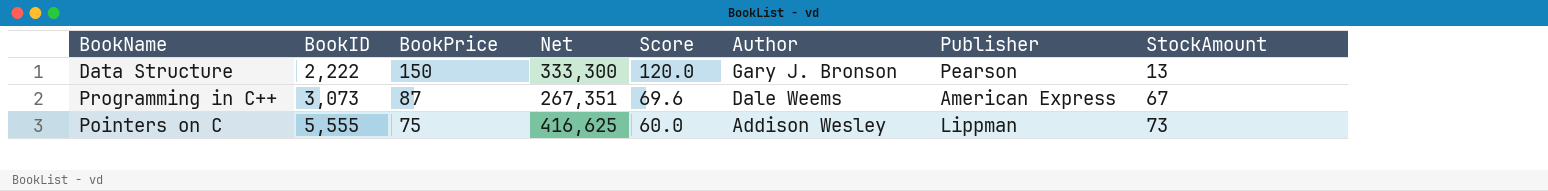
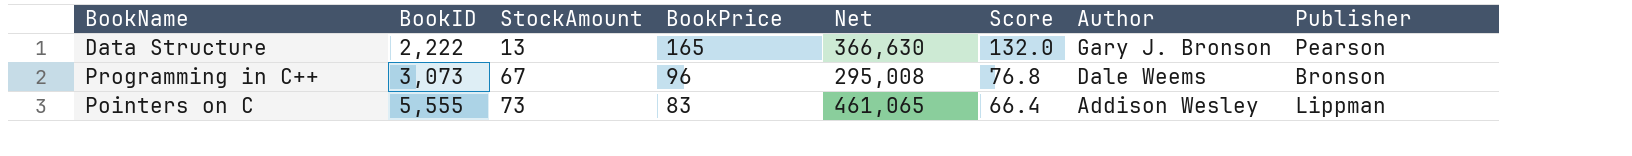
column StockAmount | position: 8 -> 3
Data Structure | BookPrice: 150 -> 165
Data Structure | Net: 333,300 -> 366,630
Data Structure | Score: 120.0 -> 132.0
Programming in C++ | BookPrice: 87 -> 96
Programming in C++ | Net: 267,351 -> 295,008
Programming in C++ | Score: 69.6 -> 76.8
Programming in C++ | Publisher: American Express -> Bronson
Pointers on C | BookPrice: 75 -> 83
Pointers on C | Net: 416,625 -> 461,065
Pointers on C | Score: 60.0 -> 66.4

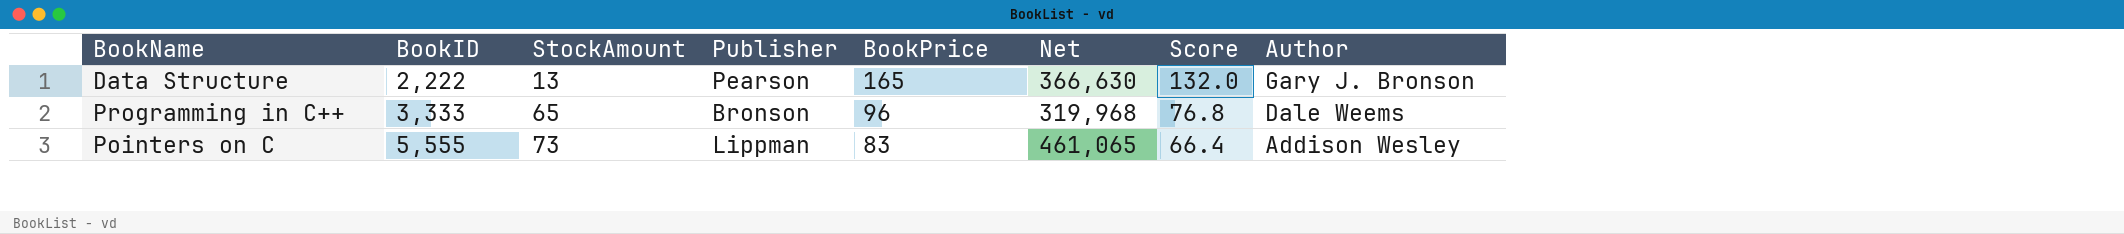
column Publisher | position: 8 -> 4
Programming in C++ | BookID: 3,073 -> 3,333
Programming in C++ | StockAmount: 67 -> 65
Programming in C++ | Net: 295,008 -> 319,968

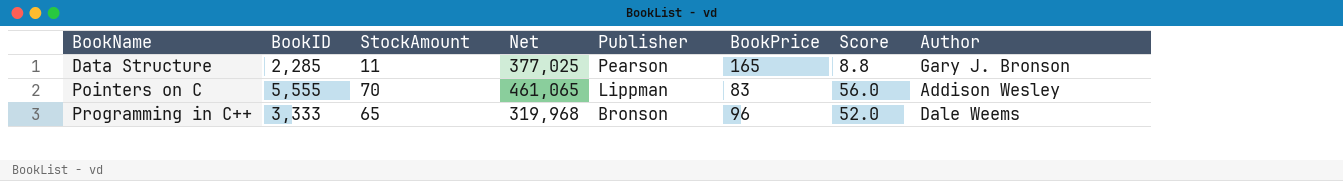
row order: BookID ascending -> BookName ascending
column Net | position: 6 -> 4
column Score | formula: [BookPrice] * 0.8 -> [StockAmount] * 0.8
Data Structure | BookID: 2,222 -> 2,285
Data Structure | StockAmount: 13 -> 11
Data Structure | Net: 366,630 -> 377,025
Pointers on C | StockAmount: 73 -> 70

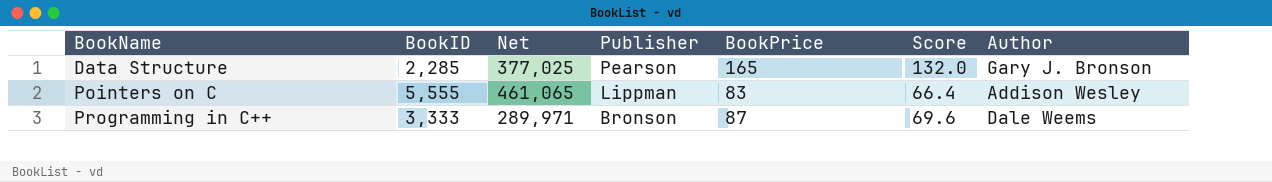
column StockAmount | position: 3 -> none
column Score | formula: [StockAmount] * 0.8 -> [BookPrice] * 0.8
Programming in C++ | Net: 319,968 -> 289,971
Programming in C++ | BookPrice: 96 -> 87

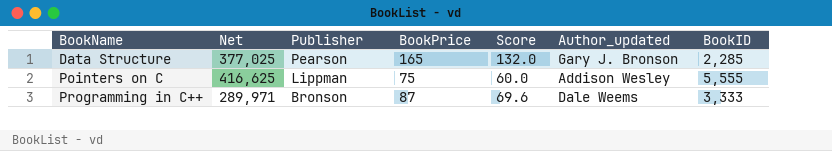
column name: Author -> Author_updated
column BookID | position: 2 -> 7
Pointers on C | Net: 461,065 -> 416,625
Pointers on C | BookPrice: 83 -> 75
Pointers on C | Score: 66.4 -> 60.0

